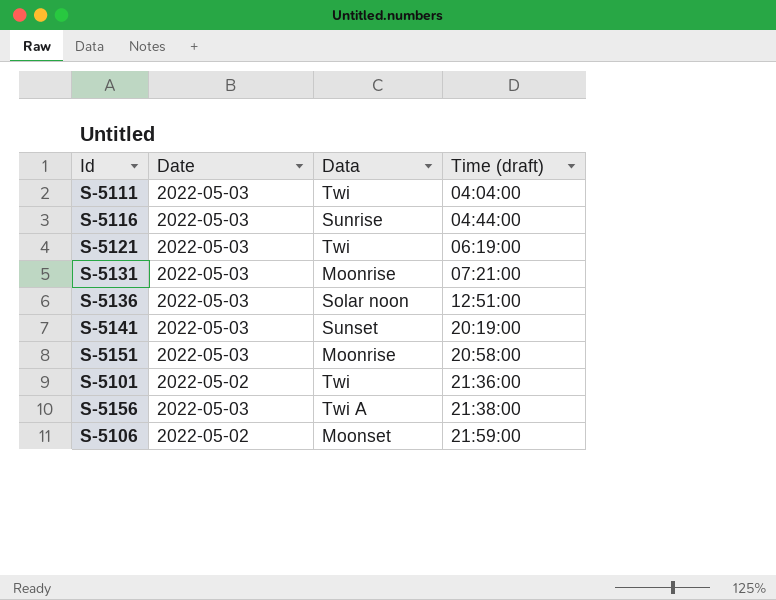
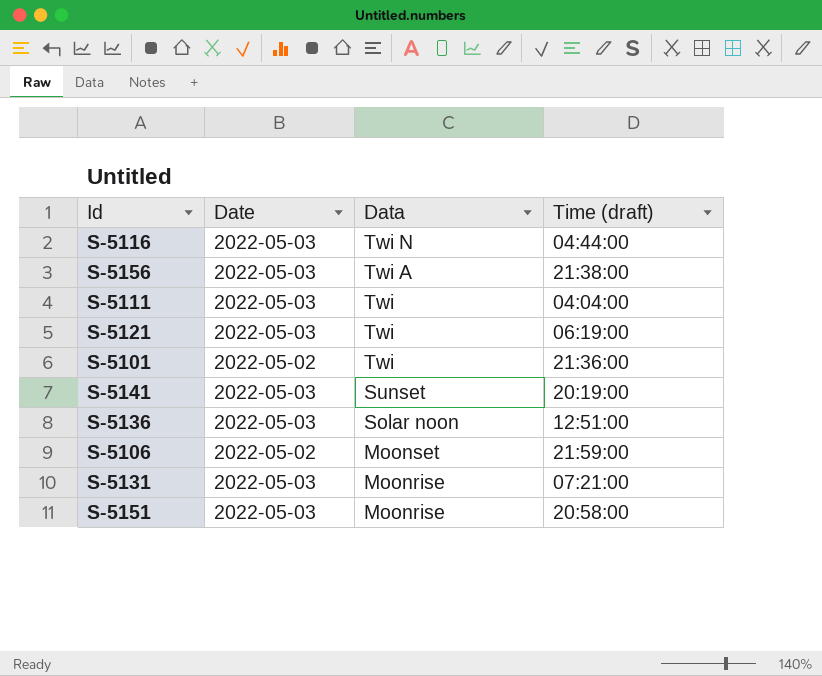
row order: Time (draft) ascending -> Data descending
S-5116 | Data: Sunrise -> Twi N

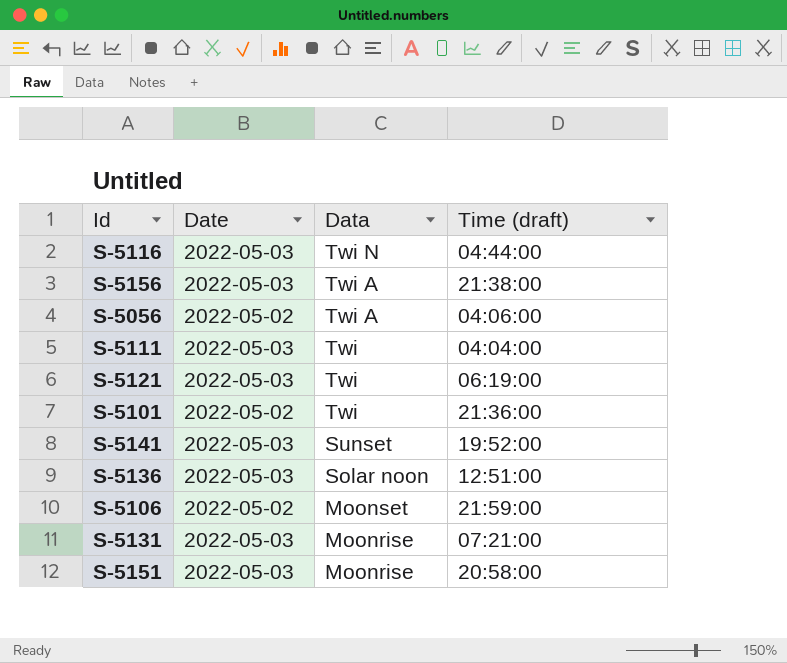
row S-5056: none -> 2022-05-02 | Twi A | 04:06:00
S-5141 | Time (draft): 20:19:00 -> 19:52:00

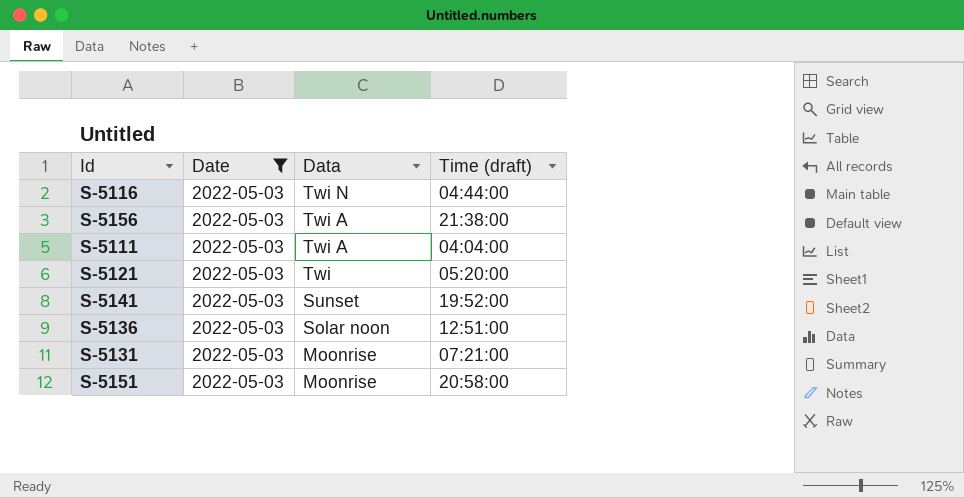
filter: none -> Date = 2022-05-03
S-5111 | Data: Twi -> Twi A
S-5121 | Time (draft): 06:19:00 -> 05:20:00

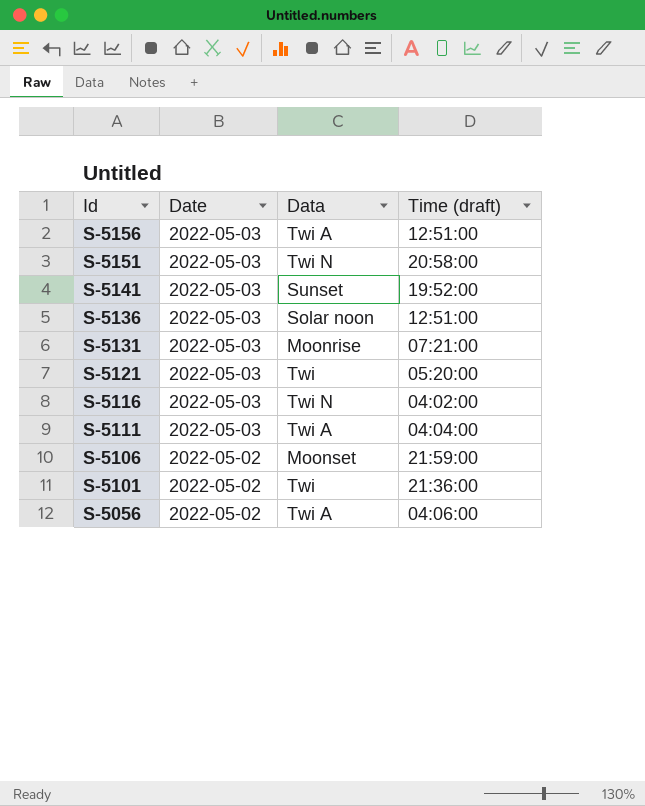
filter: Date = 2022-05-03 -> none
row order: Data descending -> Id descending
S-5156 | Time (draft): 21:38:00 -> 12:51:00
S-5151 | Data: Moonrise -> Twi N
S-5116 | Time (draft): 04:44:00 -> 04:02:00

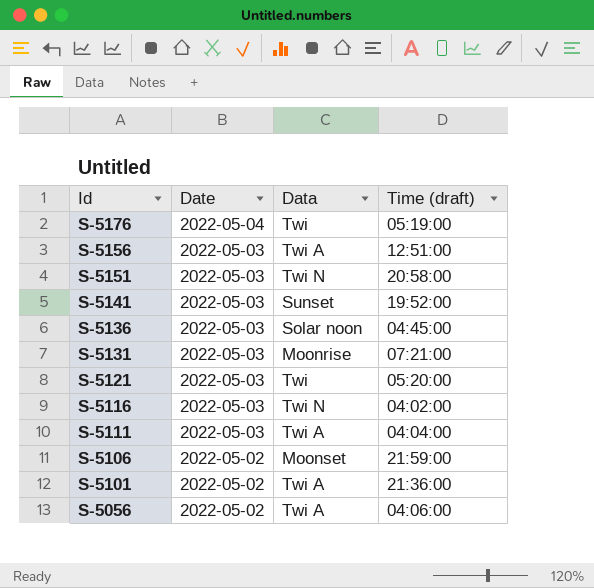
row S-5176: none -> 2022-05-04 | Twi | 05:19:00
S-5136 | Time (draft): 12:51:00 -> 04:45:00
S-5101 | Data: Twi -> Twi A

